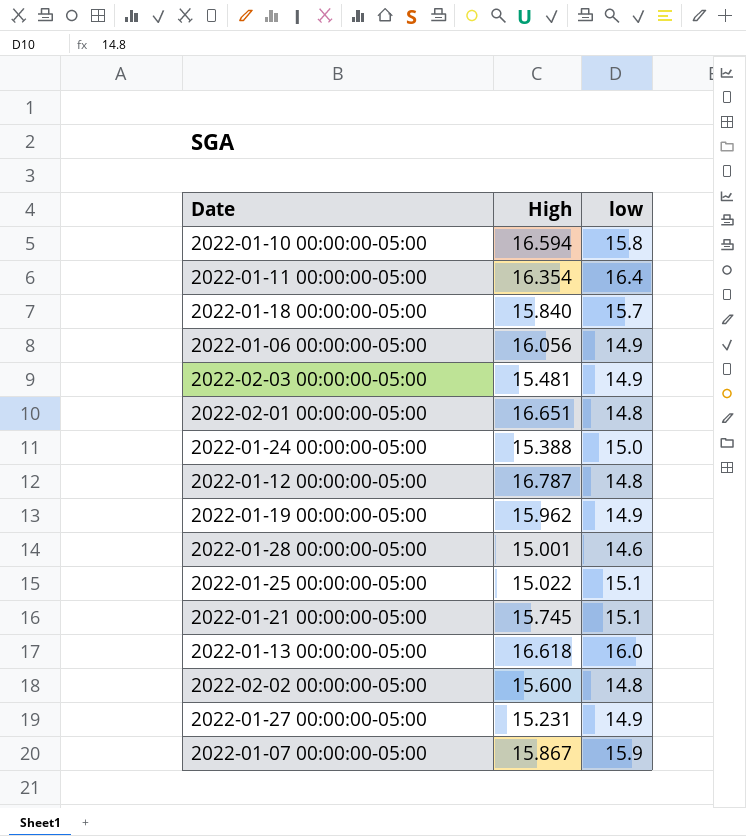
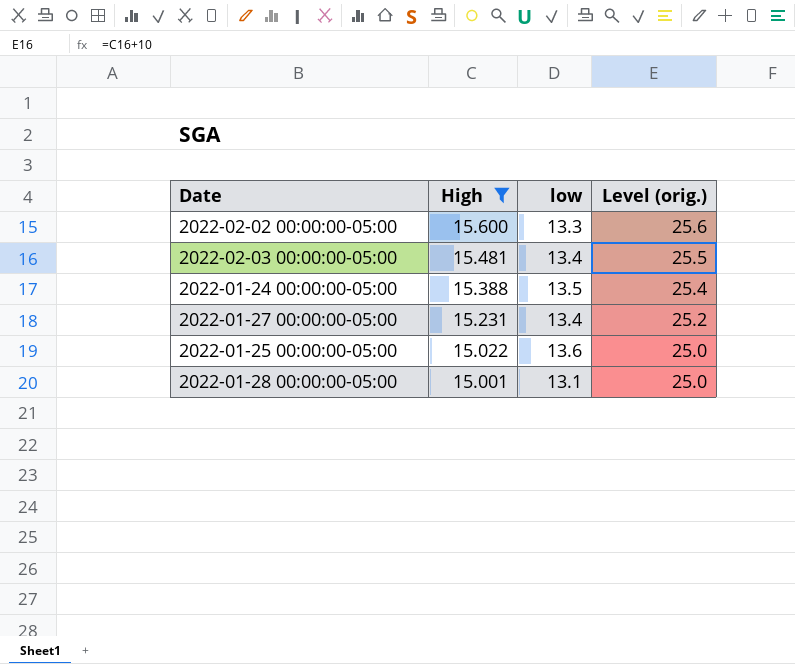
filter: none -> High <= 15.600
row order: none -> High descending
column Level (orig.) | formula: none -> [High] + 10
2022-02-02 00:00:00-05:00 | low: 14.8 -> 13.3
2022-02-03 00:00:00-05:00 | low: 14.9 -> 13.4
2022-01-24 00:00:00-05:00 | low: 15.0 -> 13.5
2022-01-27 00:00:00-05:00 | low: 14.9 -> 13.4
2022-01-25 00:00:00-05:00 | low: 15.1 -> 13.6
2022-01-28 00:00:00-05:00 | low: 14.6 -> 13.1

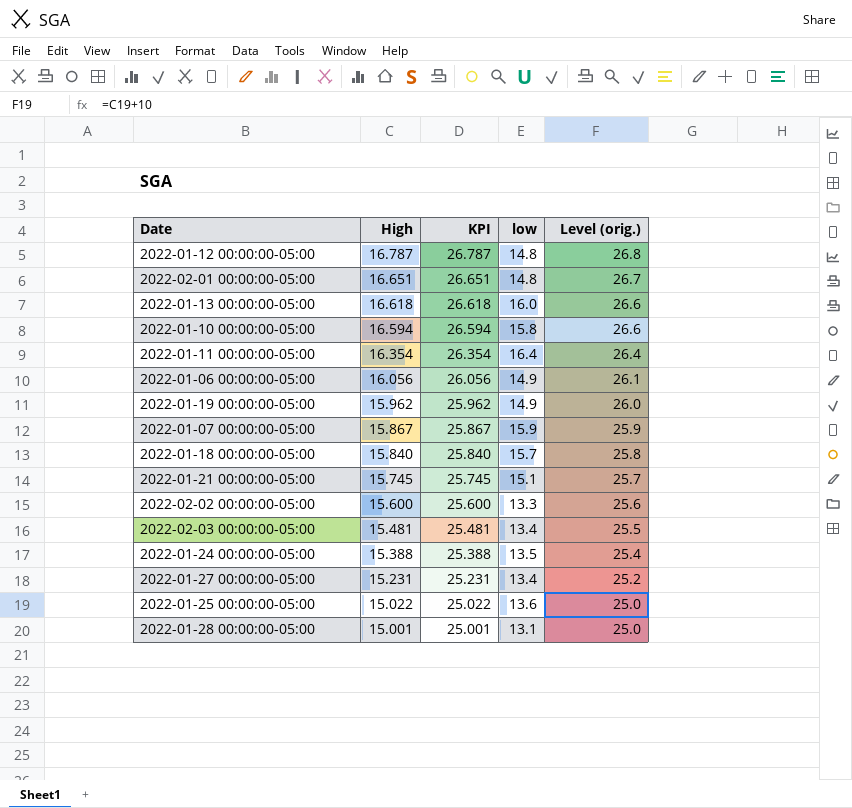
filter: High <= 15.600 -> none
column KPI | formula: none -> [High] + 10

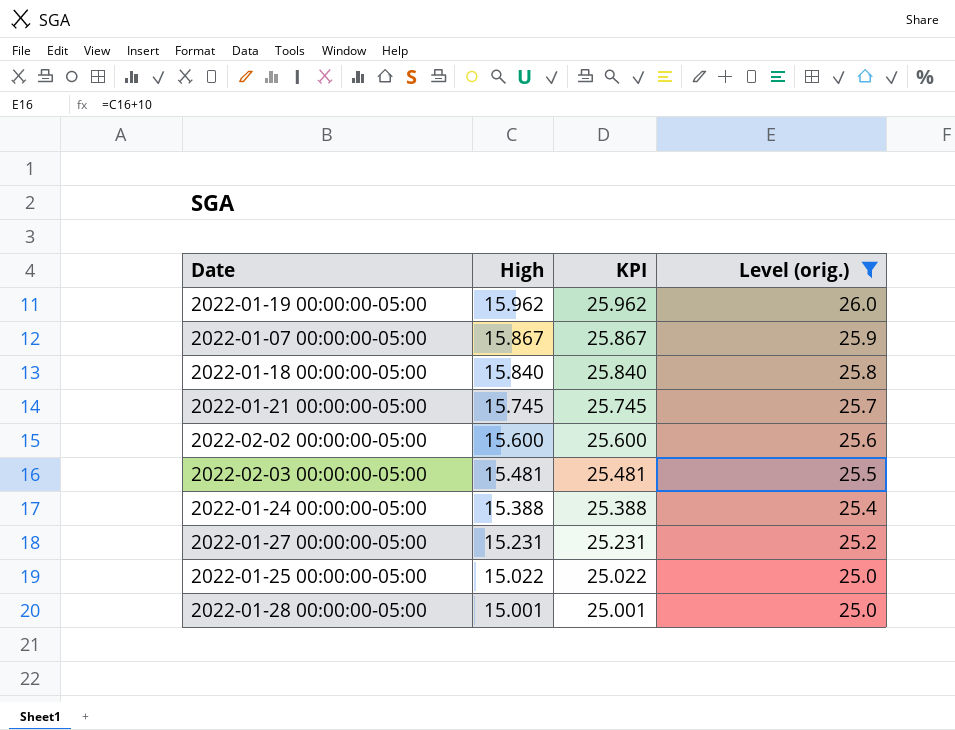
filter: none -> Level (orig.) <= 26.0
column low | position: 4 -> none

